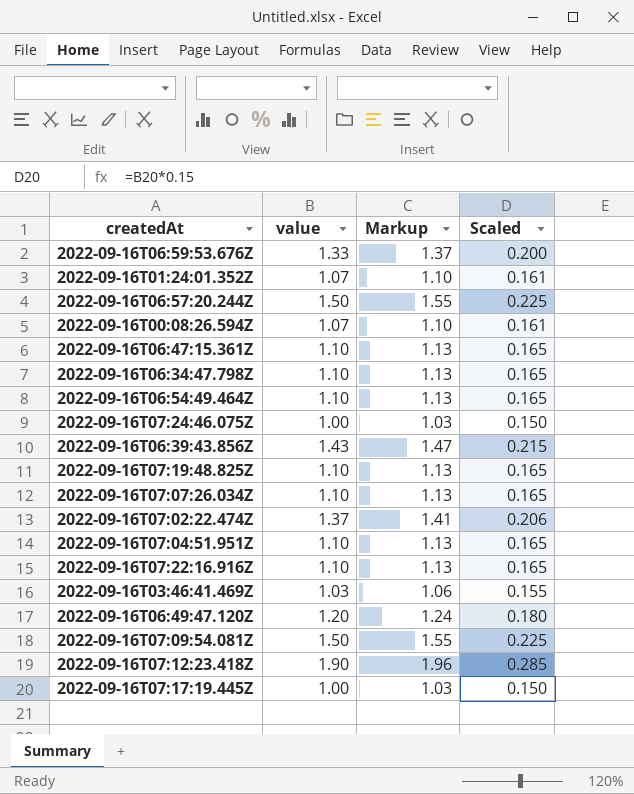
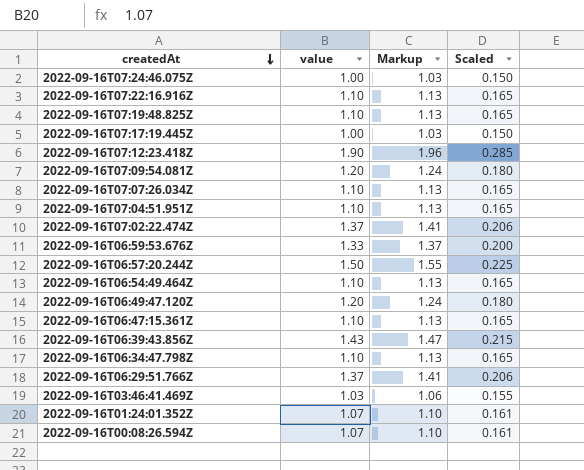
row order: none -> createdAt descending
2022-09-16T07:09:54.081Z | value: 1.50 -> 1.20
2022-09-16T07:09:54.081Z | Markup: 1.55 -> 1.24
2022-09-16T07:09:54.081Z | Scaled: 0.225 -> 0.180
row 2022-09-16T06:29:51.766Z: none -> 1.37 | 1.41 | 0.206

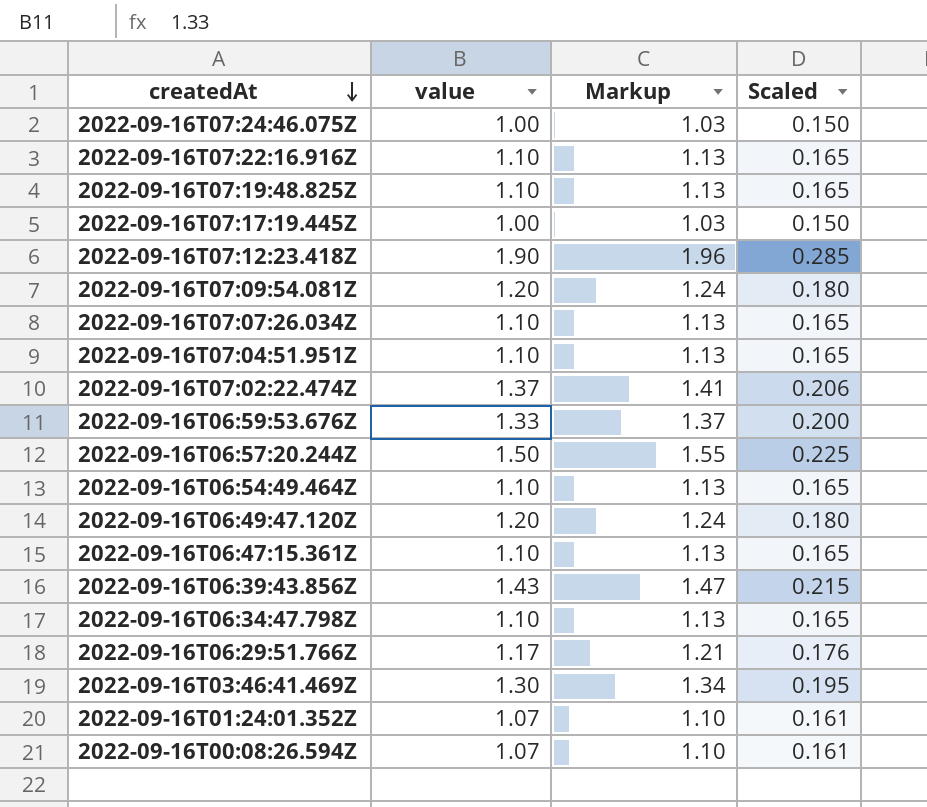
2022-09-16T06:29:51.766Z | value: 1.37 -> 1.17
2022-09-16T06:29:51.766Z | Markup: 1.41 -> 1.21
2022-09-16T06:29:51.766Z | Scaled: 0.206 -> 0.176
2022-09-16T03:46:41.469Z | value: 1.03 -> 1.30
2022-09-16T03:46:41.469Z | Markup: 1.06 -> 1.34
2022-09-16T03:46:41.469Z | Scaled: 0.155 -> 0.195

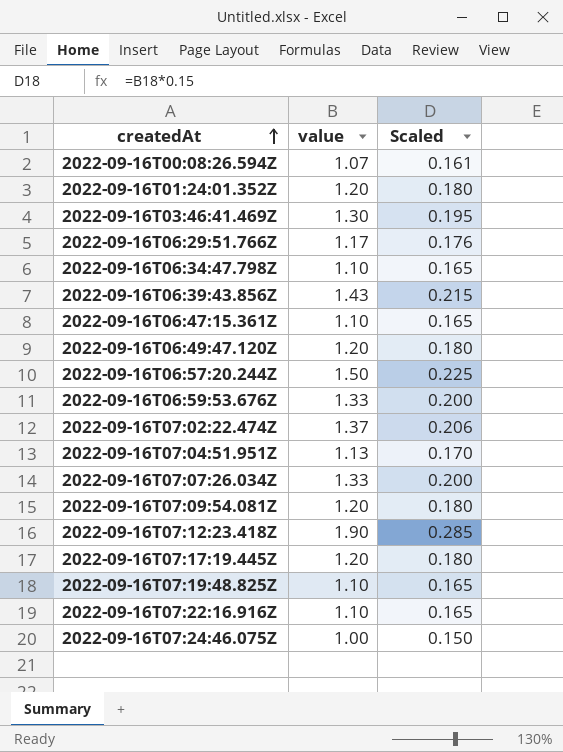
row order: createdAt descending -> createdAt ascending
column Markup | formula: [value] * 1.03 -> none
row 2022-09-16T06:54:49.464Z: 1.10 | 1.13 | 0.165 -> none
2022-09-16T01:24:01.352Z | value: 1.07 -> 1.20
2022-09-16T01:24:01.352Z | Scaled: 0.161 -> 0.180
2022-09-16T07:04:51.951Z | value: 1.10 -> 1.13
2022-09-16T07:04:51.951Z | Scaled: 0.165 -> 0.170
2022-09-16T07:07:26.034Z | value: 1.10 -> 1.33
2022-09-16T07:07:26.034Z | Scaled: 0.165 -> 0.200
2022-09-16T07:17:19.445Z | value: 1.00 -> 1.20
2022-09-16T07:17:19.445Z | Scaled: 0.150 -> 0.180

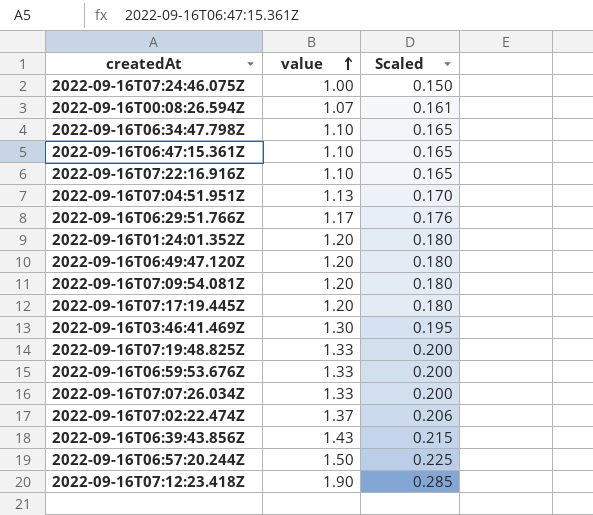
row order: createdAt ascending -> value ascending
2022-09-16T07:19:48.825Z | value: 1.10 -> 1.33
2022-09-16T07:19:48.825Z | Scaled: 0.165 -> 0.200

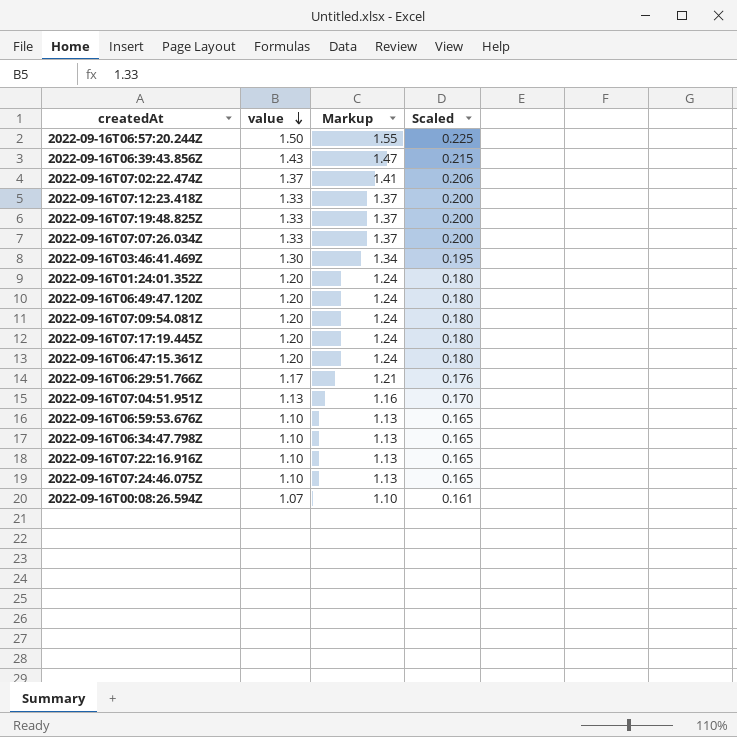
row order: value ascending -> value descending
column Markup | formula: none -> [value] * 1.03
2022-09-16T07:12:23.418Z | value: 1.90 -> 1.33
2022-09-16T07:12:23.418Z | Scaled: 0.285 -> 0.200
2022-09-16T06:47:15.361Z | value: 1.10 -> 1.20
2022-09-16T06:47:15.361Z | Scaled: 0.165 -> 0.180
2022-09-16T06:59:53.676Z | value: 1.33 -> 1.10
2022-09-16T06:59:53.676Z | Scaled: 0.200 -> 0.165
2022-09-16T07:24:46.075Z | value: 1.00 -> 1.10
2022-09-16T07:24:46.075Z | Scaled: 0.150 -> 0.165

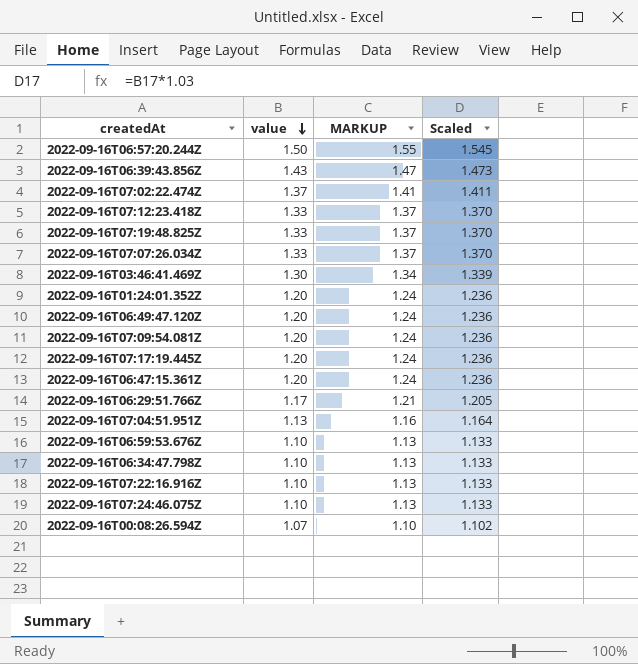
column name: Markup -> MARKUP
column Scaled | formula: [value] * 0.15 -> [value] * 1.03

